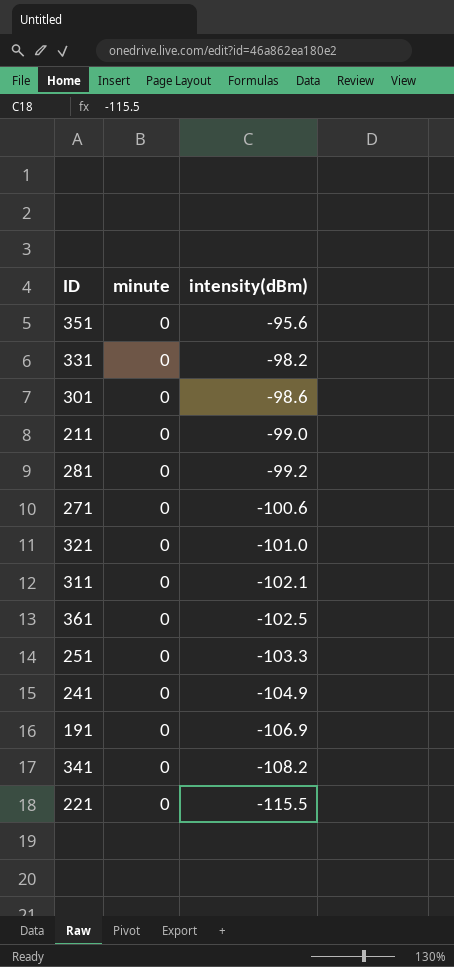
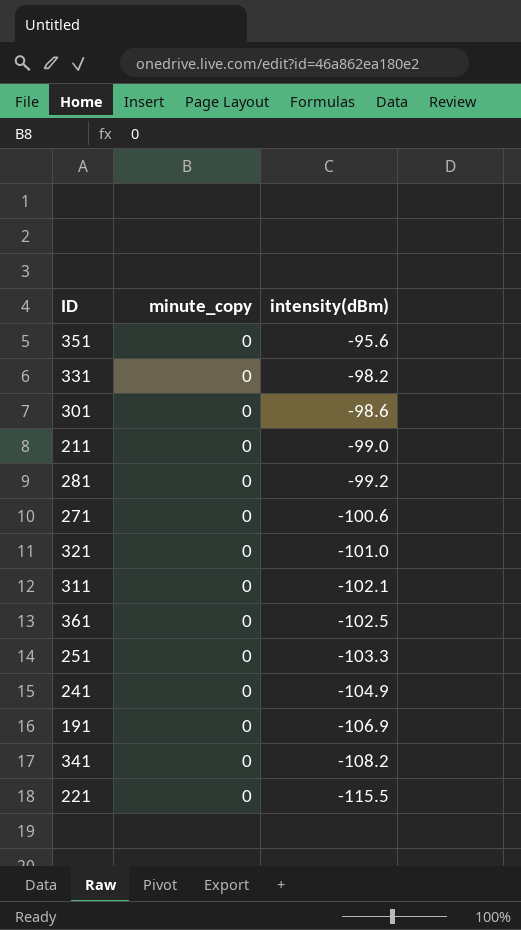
column name: minute -> minute_copy

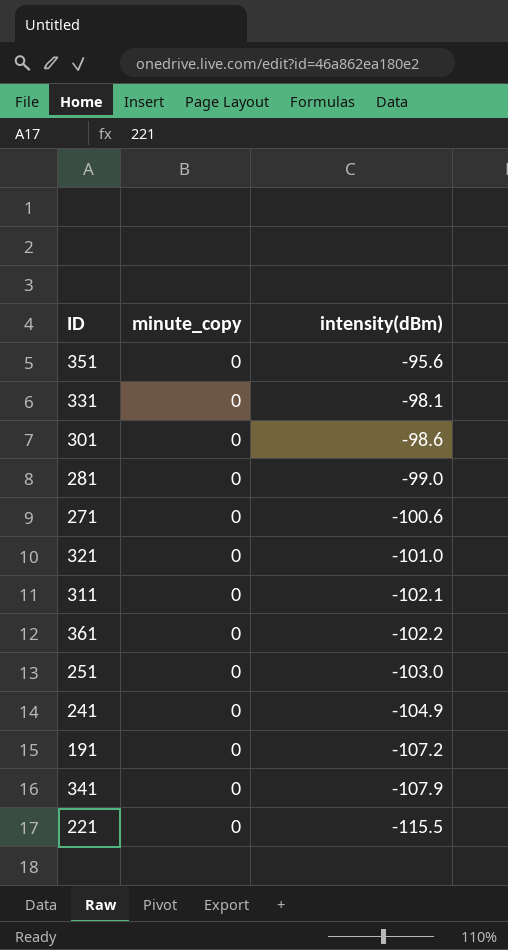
row 211: 0 | -99.0 -> none
331 | intensity(dBm): -98.2 -> -98.1
281 | intensity(dBm): -99.2 -> -99.0
361 | intensity(dBm): -102.5 -> -102.2
251 | intensity(dBm): -103.3 -> -103.0
191 | intensity(dBm): -106.9 -> -107.2
341 | intensity(dBm): -108.2 -> -107.9

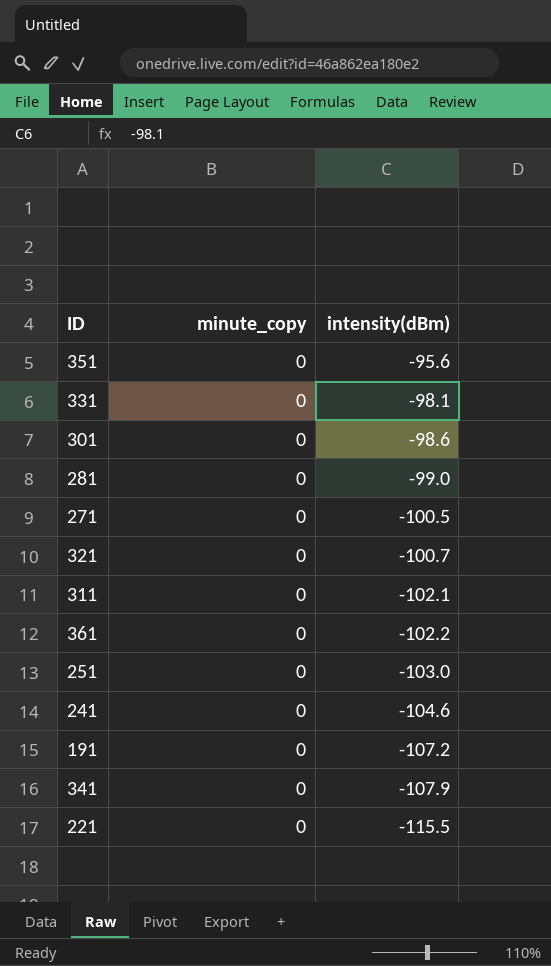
271 | intensity(dBm): -100.6 -> -100.5
321 | intensity(dBm): -101.0 -> -100.7
241 | intensity(dBm): -104.9 -> -104.6

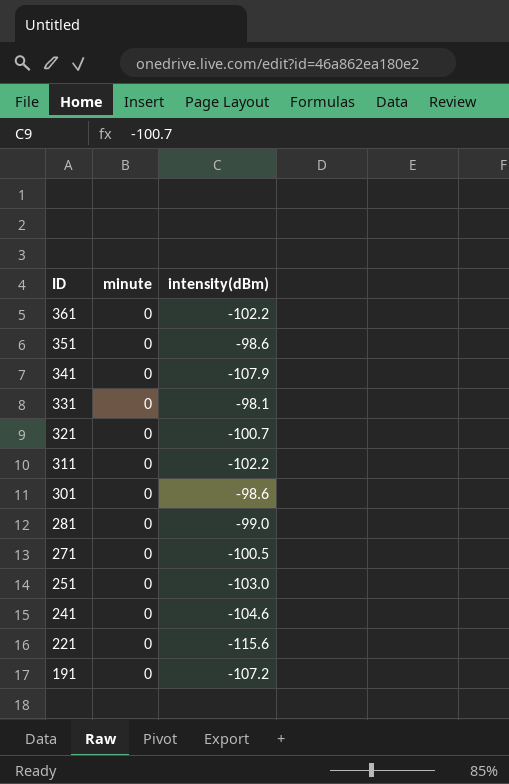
row order: intensity(dBm) descending -> ID descending
column name: minute_copy -> minute
351 | intensity(dBm): -95.6 -> -98.6
311 | intensity(dBm): -102.1 -> -102.2
221 | intensity(dBm): -115.5 -> -115.6

